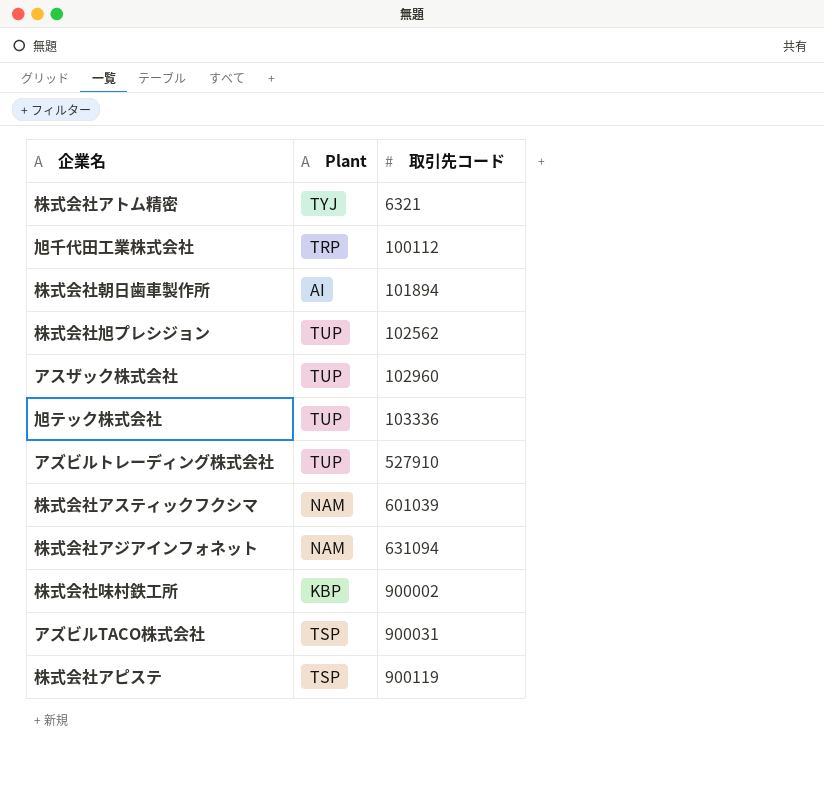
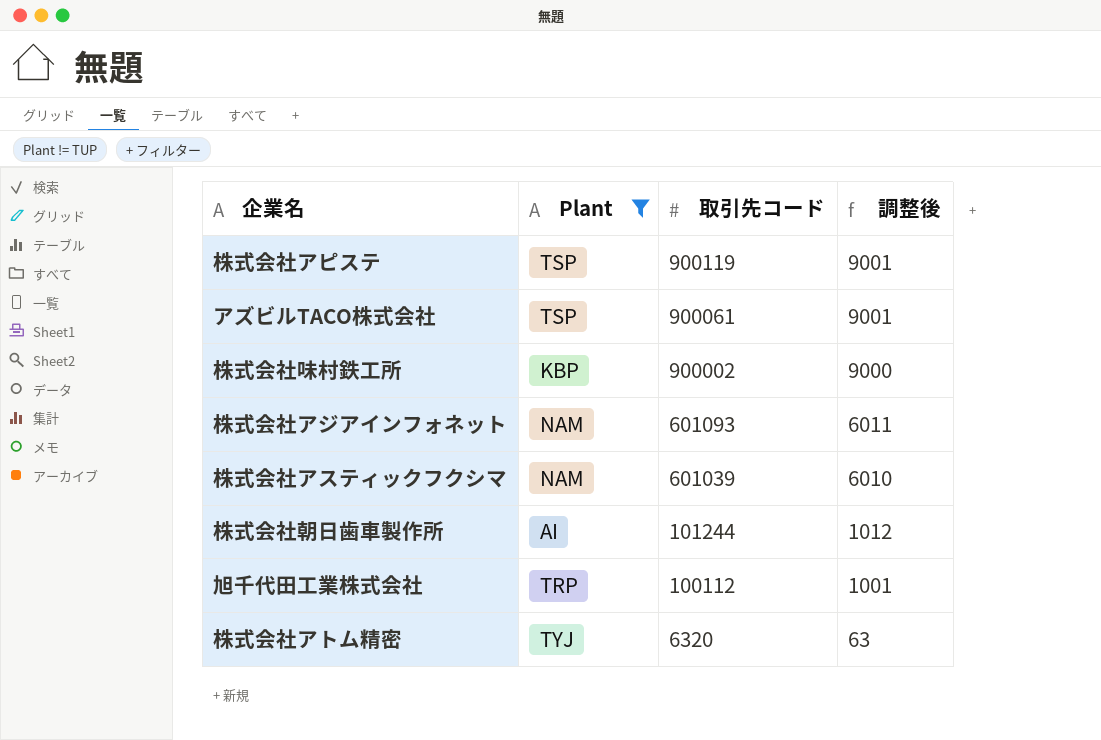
filter: none -> Plant != TUP
row order: 取引先コード ascending -> 取引先コード descending
column 調整後 | formula: none -> [取引先コード] * 0.01
アズビルTACO株式会社 | 取引先コード: 900031 -> 900061
株式会社アジアインフォネット | 取引先コード: 631094 -> 601093
株式会社朝日歯車製作所 | 取引先コード: 101894 -> 101244
株式会社アトム精密 | 取引先コード: 6321 -> 6320

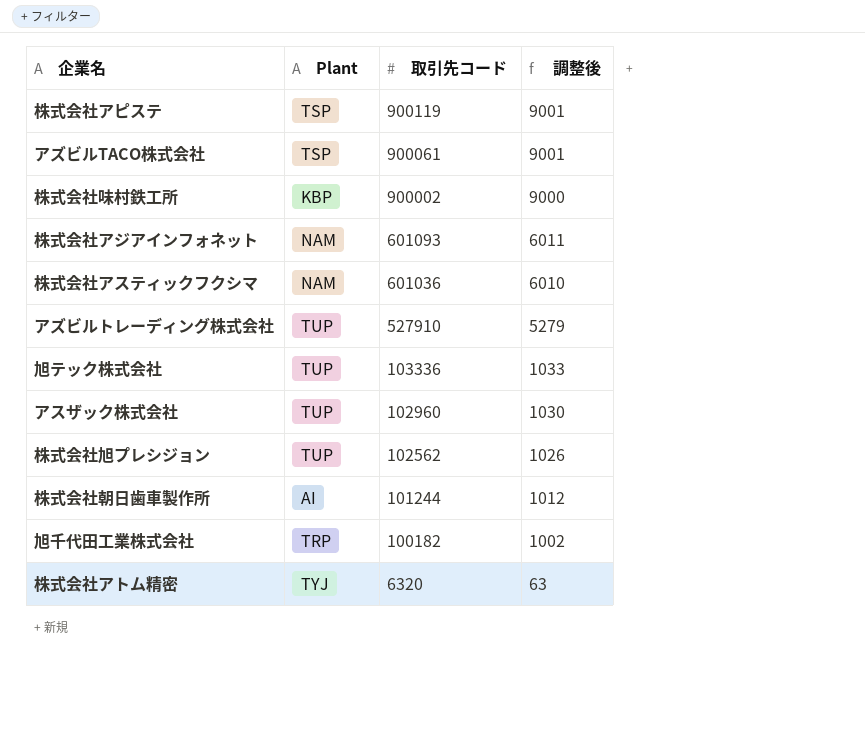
filter: Plant != TUP -> none
株式会社アスティックフクシマ | 取引先コード: 601039 -> 601036
旭千代田工業株式会社 | 取引先コード: 100112 -> 100182
旭千代田工業株式会社 | 調整後: 1001 -> 1002

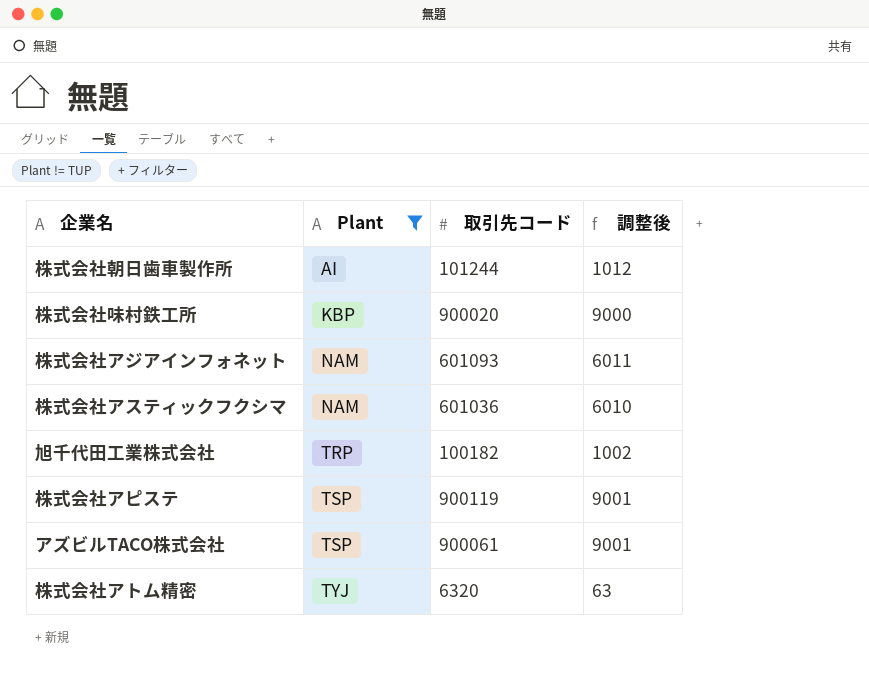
filter: none -> Plant != TUP
row order: 取引先コード descending -> Plant ascending
株式会社味村鉄工所 | 取引先コード: 900002 -> 900020

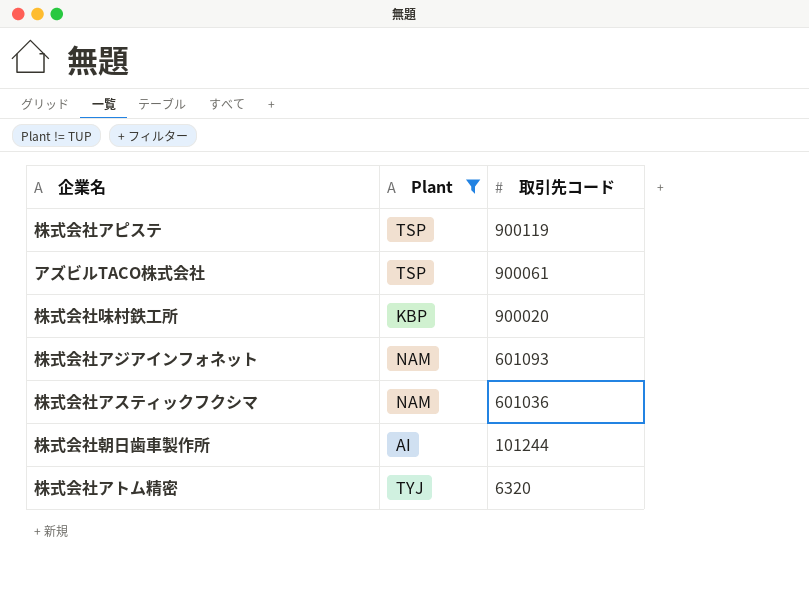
row order: Plant ascending -> 取引先コード descending
column 調整後 | formula: [取引先コード] * 0.01 -> none
row 旭千代田工業株式会社: TRP | 100182 | 1002 -> none

